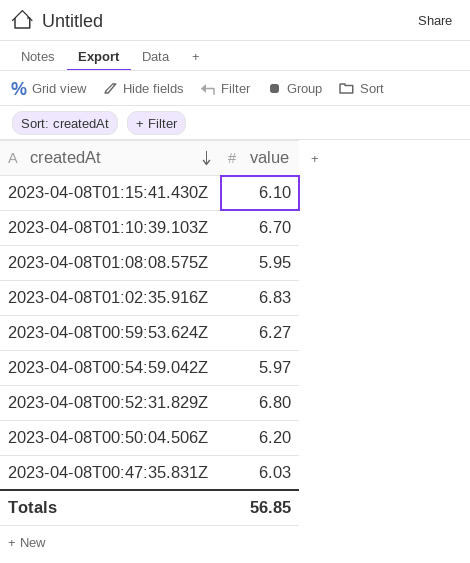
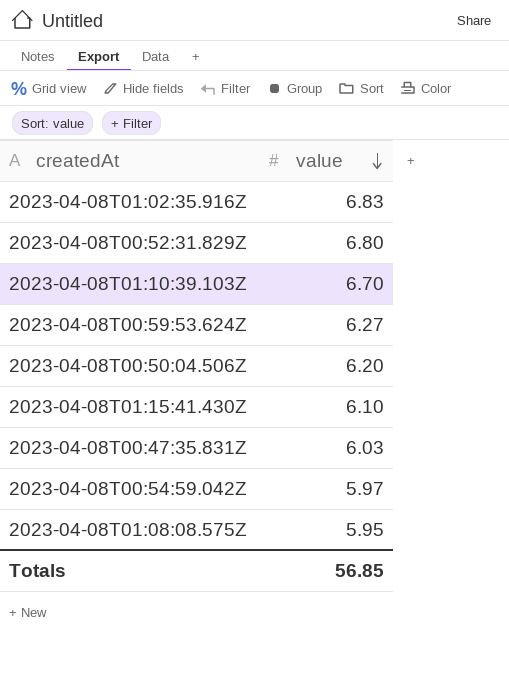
row order: createdAt descending -> value descending

